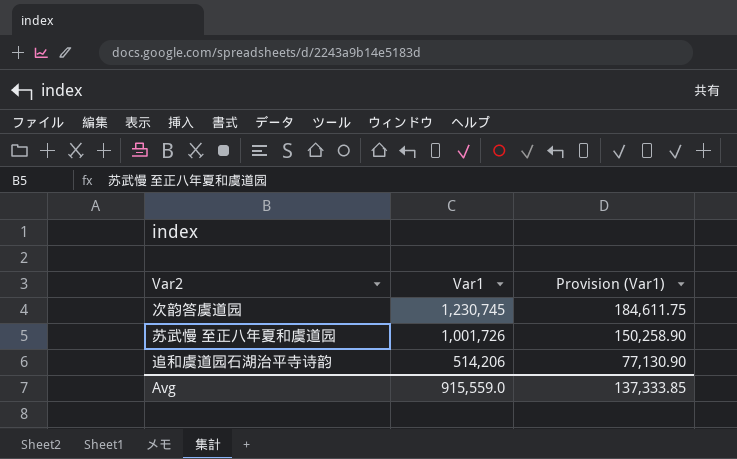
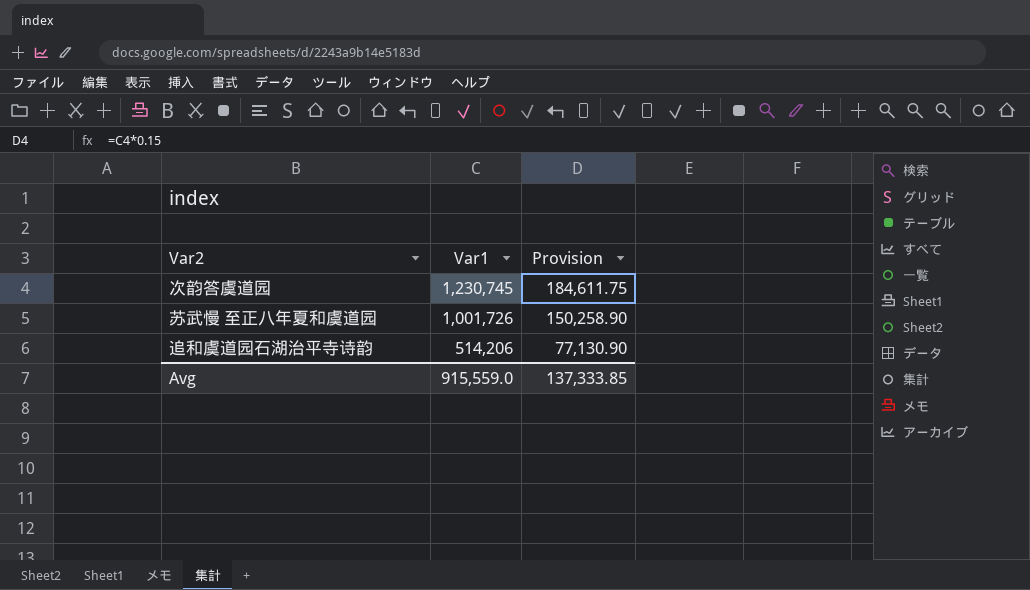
column name: Provision (Var1) -> Provision

